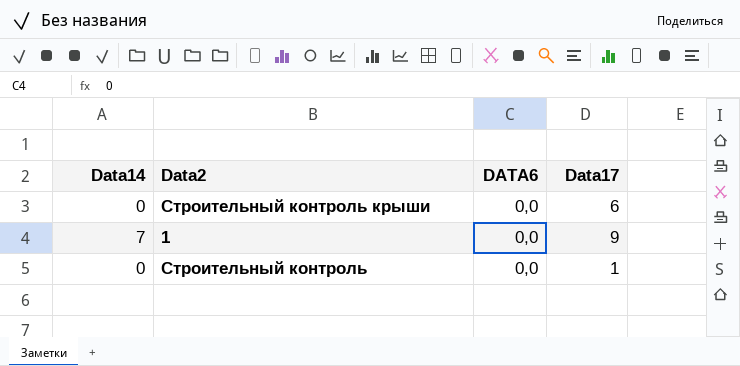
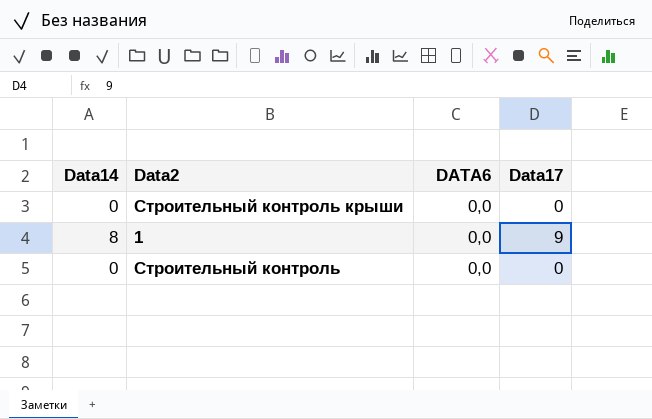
Строительный контроль крыши | Data17: 6 -> 0
1 | Data14: 7 -> 8
Строительный контроль | Data17: 1 -> 0

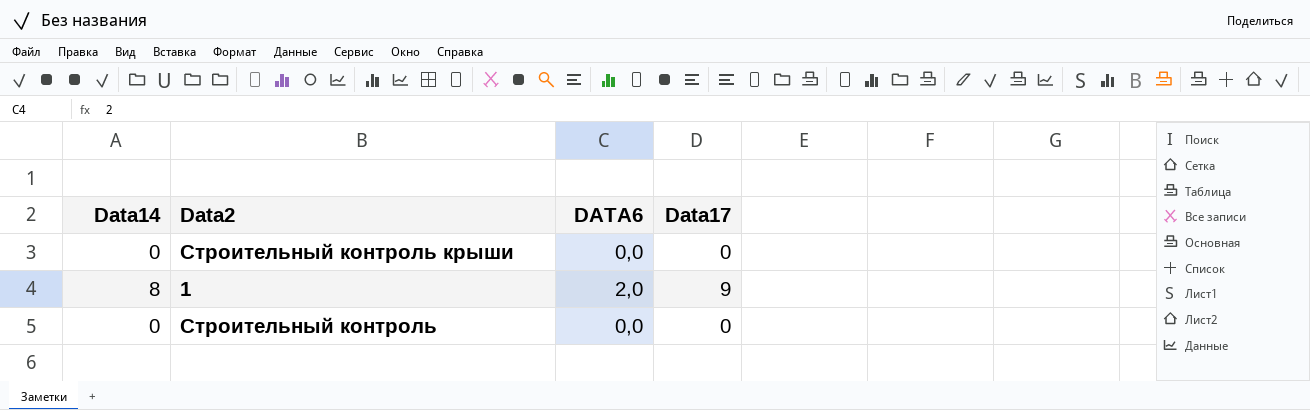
1 | DATA6: 0,0 -> 2,0

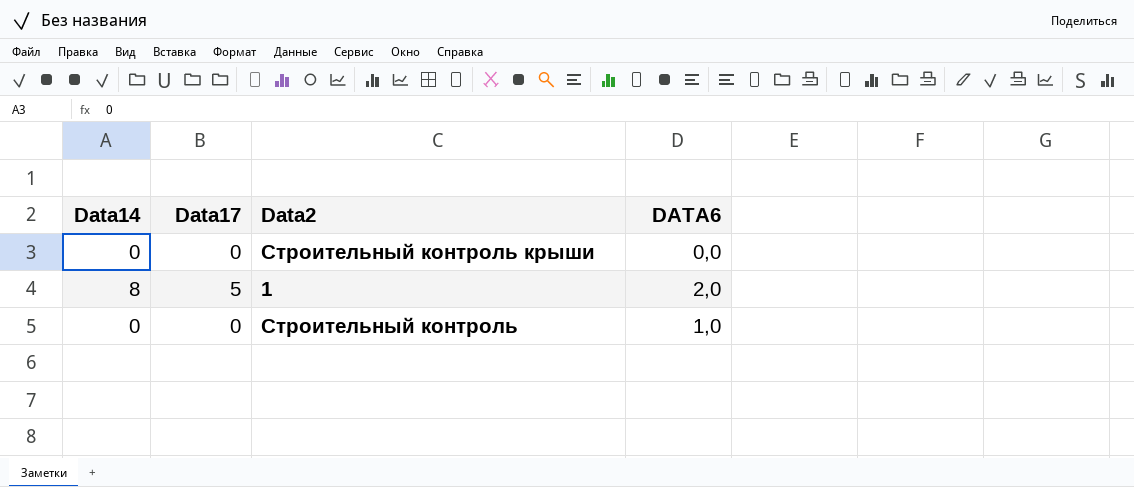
column Data17 | position: 4 -> 2
1 | Data17: 9 -> 5
Строительный контроль | DATA6: 0,0 -> 1,0

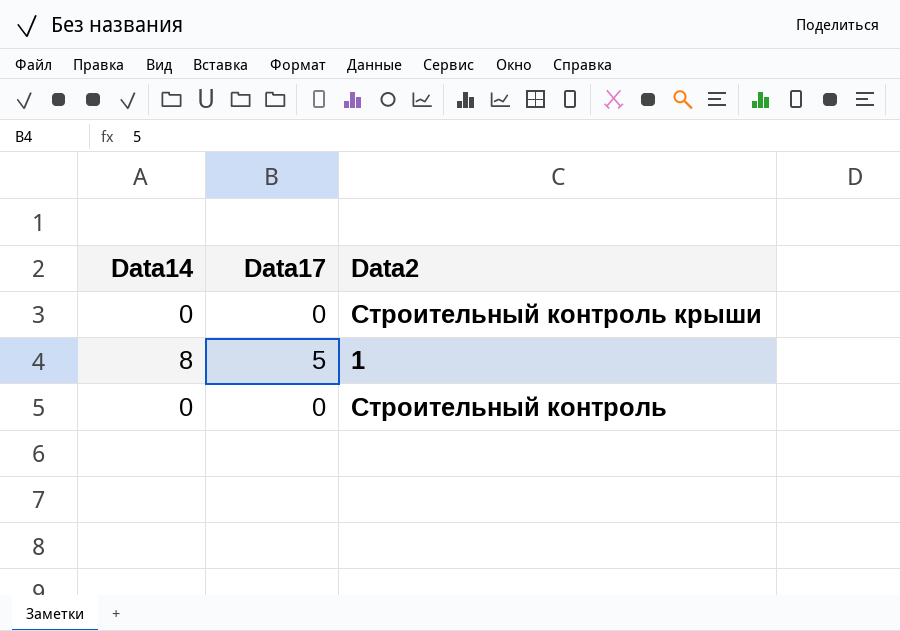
column DATA6 | position: 4 -> none

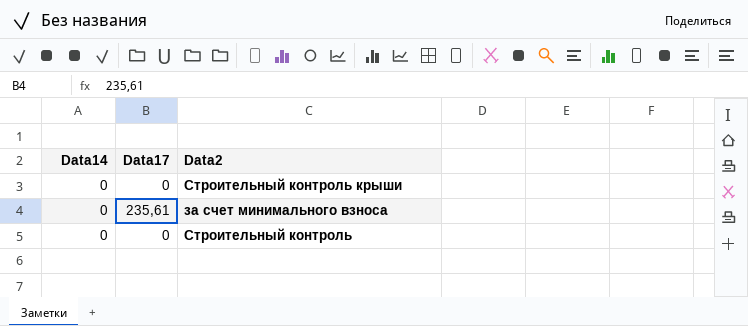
row 1: 8 | 5 -> none
row за счет минимального взноса: none -> 0 | 235,61

